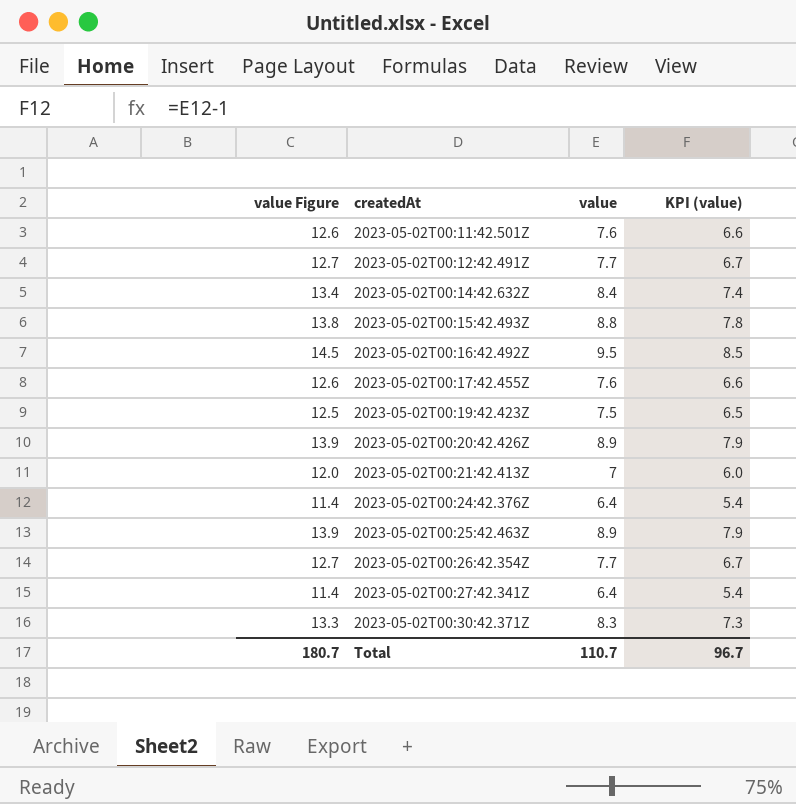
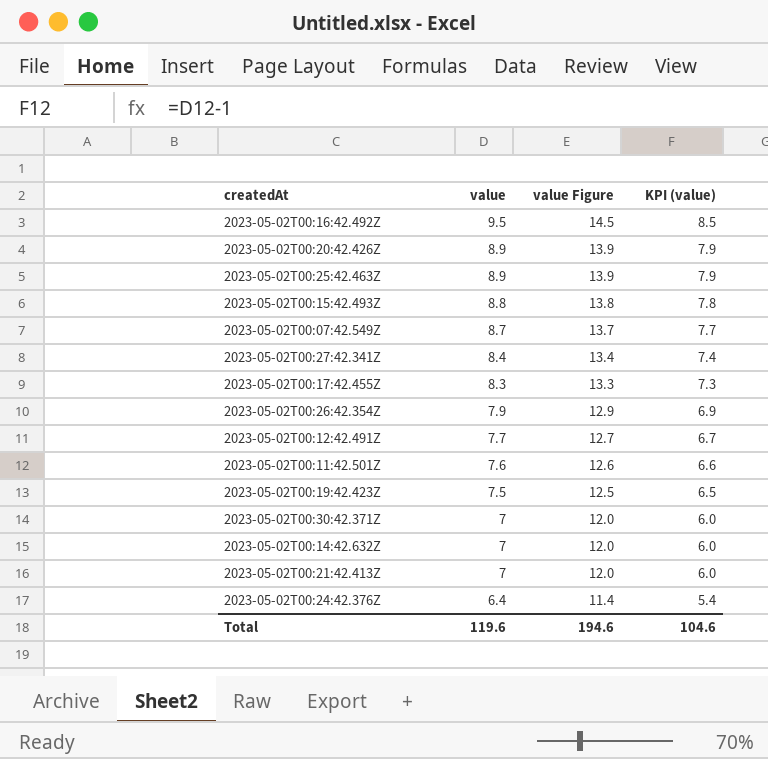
row order: createdAt ascending -> value descending
column value Figure | position: 1 -> 3
row 2023-05-02T00:07:42.549Z: none -> 8.7 | 13.7 | 7.7
2023-05-02T00:27:42.341Z | value: 6.4 -> 8.4
2023-05-02T00:27:42.341Z | value Figure: 11.4 -> 13.4
2023-05-02T00:27:42.341Z | KPI (value): 5.4 -> 7.4
2023-05-02T00:17:42.455Z | value: 7.6 -> 8.3
2023-05-02T00:17:42.455Z | value Figure: 12.6 -> 13.3
2023-05-02T00:17:42.455Z | KPI (value): 6.6 -> 7.3
2023-05-02T00:26:42.354Z | value: 7.7 -> 7.9
2023-05-02T00:26:42.354Z | value Figure: 12.7 -> 12.9
2023-05-02T00:26:42.354Z | KPI (value): 6.7 -> 6.9
2023-05-02T00:30:42.371Z | value: 8.3 -> 7
2023-05-02T00:30:42.371Z | value Figure: 13.3 -> 12.0
2023-05-02T00:30:42.371Z | KPI (value): 7.3 -> 6.0
2023-05-02T00:14:42.632Z | value: 8.4 -> 7
2023-05-02T00:14:42.632Z | value Figure: 13.4 -> 12.0
2023-05-02T00:14:42.632Z | KPI (value): 7.4 -> 6.0
Total | value: 110.7 -> 119.6
Total | value Figure: 180.7 -> 194.6
Total | KPI (value): 96.7 -> 104.6

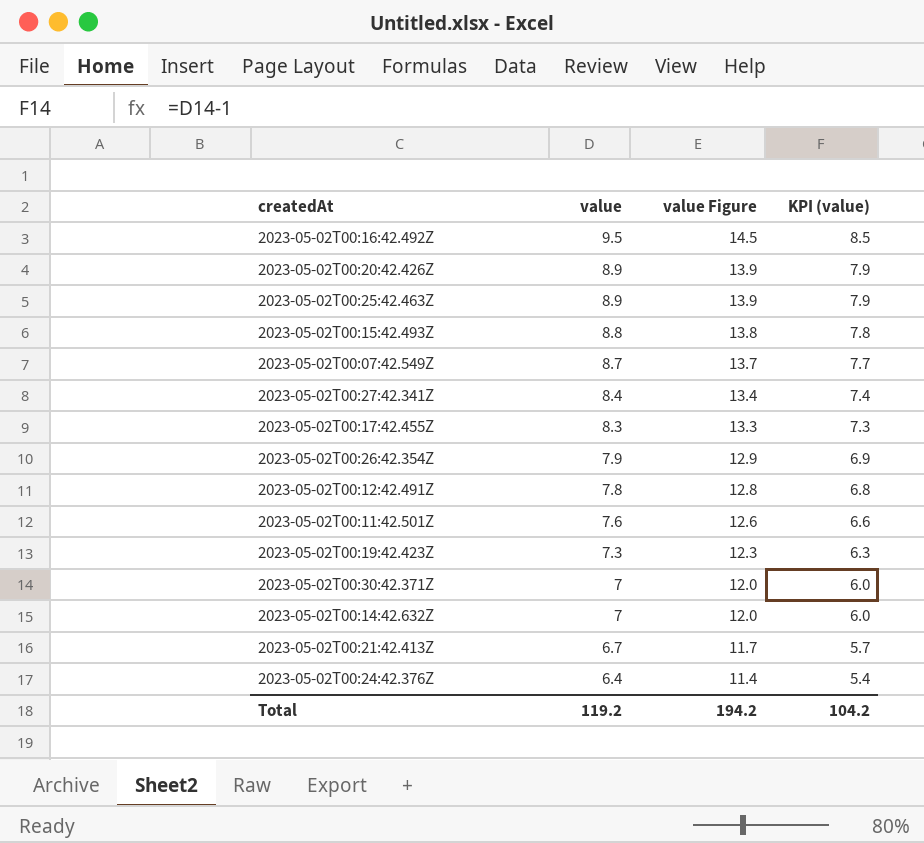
2023-05-02T00:12:42.491Z | value: 7.7 -> 7.8
2023-05-02T00:12:42.491Z | value Figure: 12.7 -> 12.8
2023-05-02T00:12:42.491Z | KPI (value): 6.7 -> 6.8
2023-05-02T00:19:42.423Z | value: 7.5 -> 7.3
2023-05-02T00:19:42.423Z | value Figure: 12.5 -> 12.3
2023-05-02T00:19:42.423Z | KPI (value): 6.5 -> 6.3
2023-05-02T00:21:42.413Z | value: 7 -> 6.7
2023-05-02T00:21:42.413Z | value Figure: 12.0 -> 11.7
2023-05-02T00:21:42.413Z | KPI (value): 6.0 -> 5.7
Total | value: 119.6 -> 119.2
Total | value Figure: 194.6 -> 194.2
Total | KPI (value): 104.6 -> 104.2

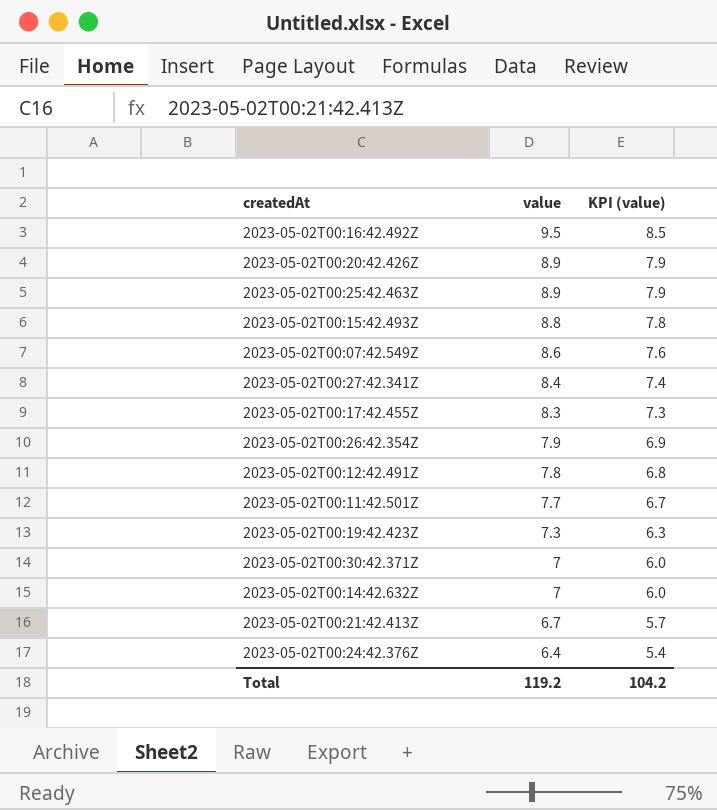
column value Figure | formula: [value] + 5 -> none
2023-05-02T00:07:42.549Z | value: 8.7 -> 8.6
2023-05-02T00:07:42.549Z | KPI (value): 7.7 -> 7.6
2023-05-02T00:11:42.501Z | value: 7.6 -> 7.7
2023-05-02T00:11:42.501Z | KPI (value): 6.6 -> 6.7

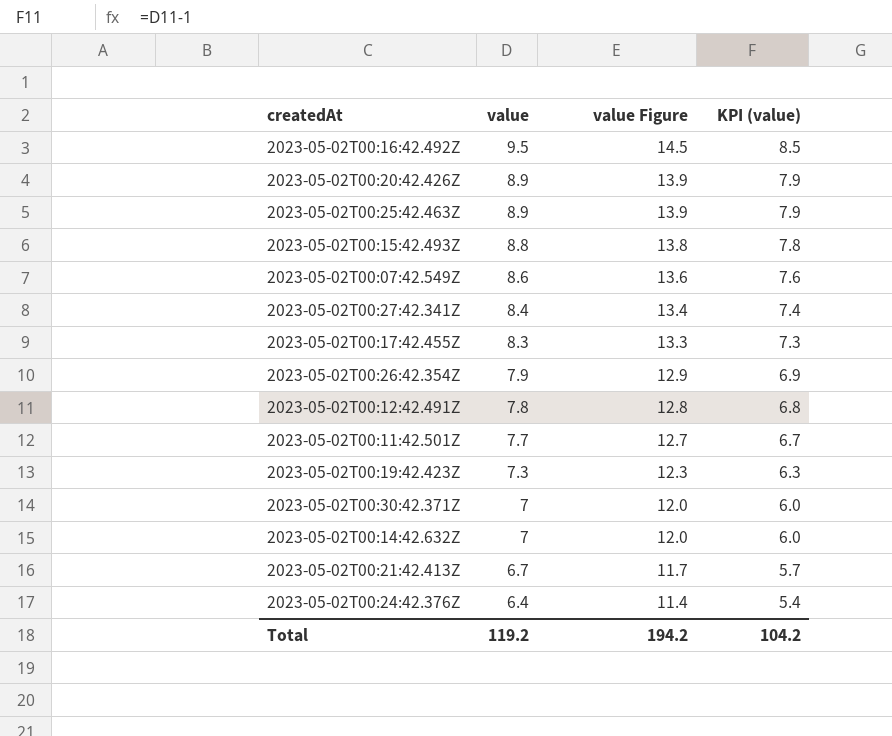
column value Figure | formula: none -> [value] + 5

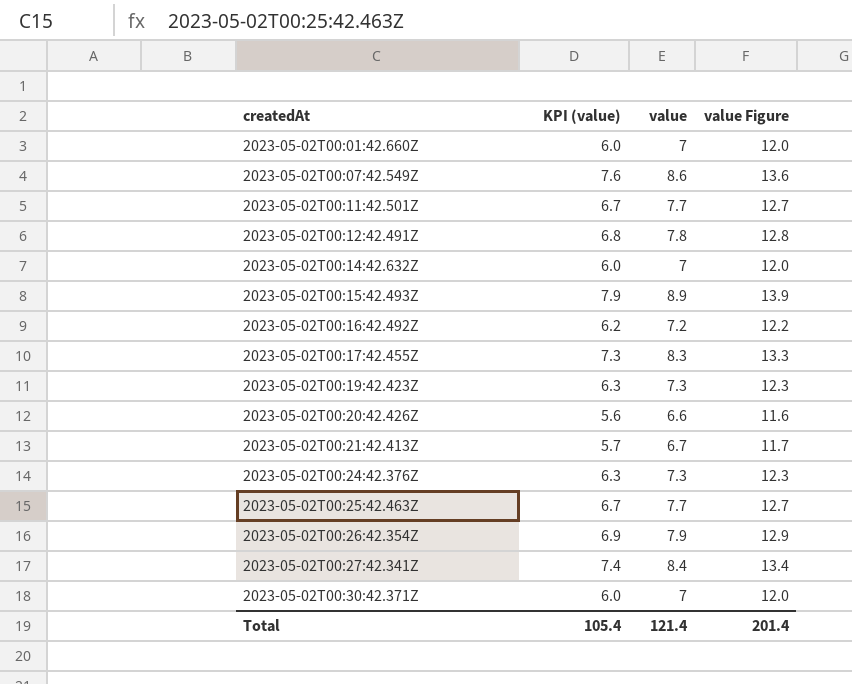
row order: value descending -> createdAt ascending
column KPI (value) | position: 4 -> 2
row 2023-05-02T00:01:42.660Z: none -> 6.0 | 7 | 12.0
2023-05-02T00:15:42.493Z | KPI (value): 7.8 -> 7.9
2023-05-02T00:15:42.493Z | value: 8.8 -> 8.9
2023-05-02T00:15:42.493Z | value Figure: 13.8 -> 13.9
2023-05-02T00:16:42.492Z | KPI (value): 8.5 -> 6.2
2023-05-02T00:16:42.492Z | value: 9.5 -> 7.2
2023-05-02T00:16:42.492Z | value Figure: 14.5 -> 12.2
2023-05-02T00:20:42.426Z | KPI (value): 7.9 -> 5.6
2023-05-02T00:20:42.426Z | value: 8.9 -> 6.6
2023-05-02T00:20:42.426Z | value Figure: 13.9 -> 11.6
2023-05-02T00:24:42.376Z | KPI (value): 5.4 -> 6.3
2023-05-02T00:24:42.376Z | value: 6.4 -> 7.3
2023-05-02T00:24:42.376Z | value Figure: 11.4 -> 12.3
2023-05-02T00:25:42.463Z | KPI (value): 7.9 -> 6.7
2023-05-02T00:25:42.463Z | value: 8.9 -> 7.7
2023-05-02T00:25:42.463Z | value Figure: 13.9 -> 12.7
Total | KPI (value): 104.2 -> 105.4
Total | value: 119.2 -> 121.4
Total | value Figure: 194.2 -> 201.4

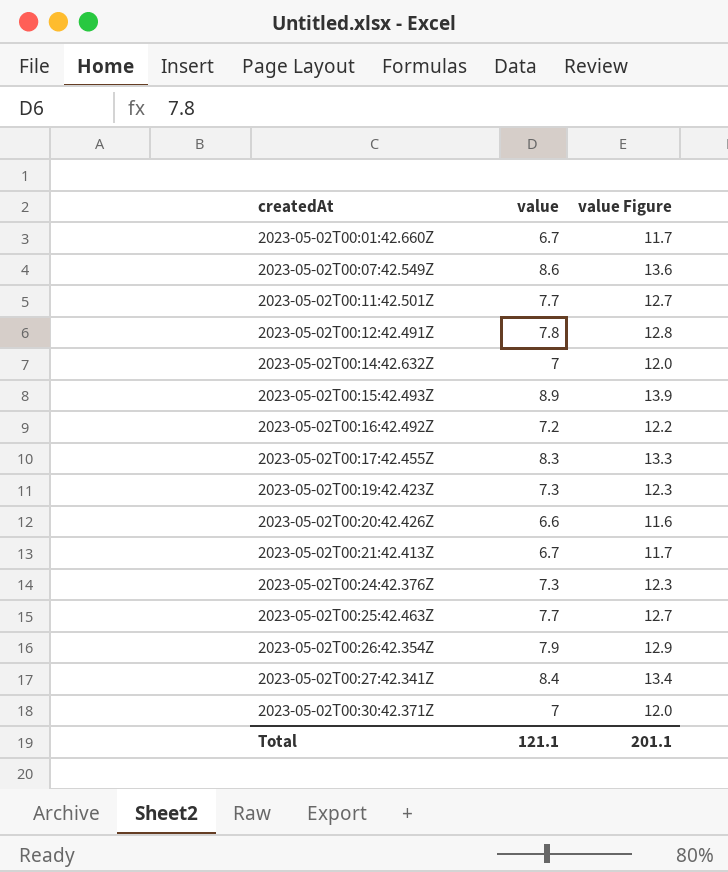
column KPI (value) | formula: [value] - 1 -> none
2023-05-02T00:01:42.660Z | value: 7 -> 6.7
2023-05-02T00:01:42.660Z | value Figure: 12.0 -> 11.7
Total | value: 121.4 -> 121.1
Total | value Figure: 201.4 -> 201.1

